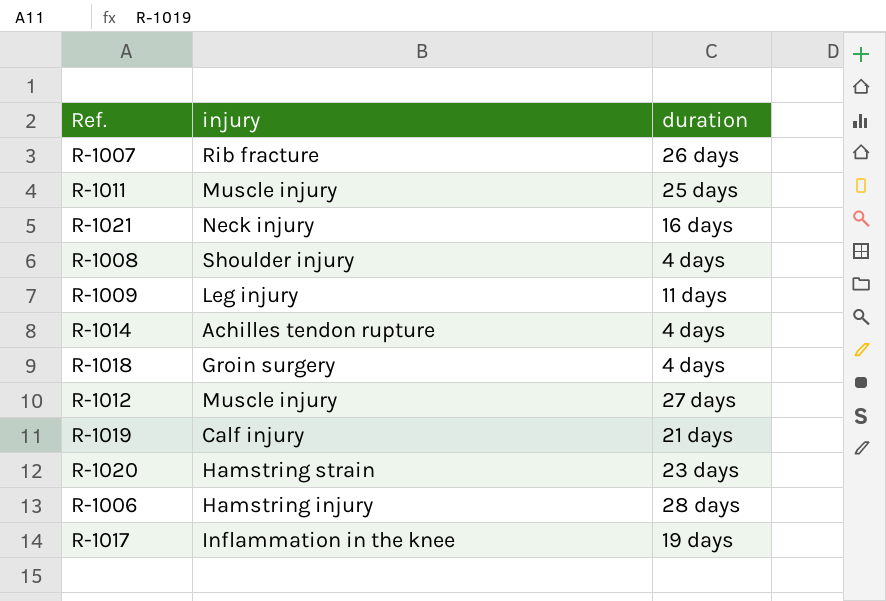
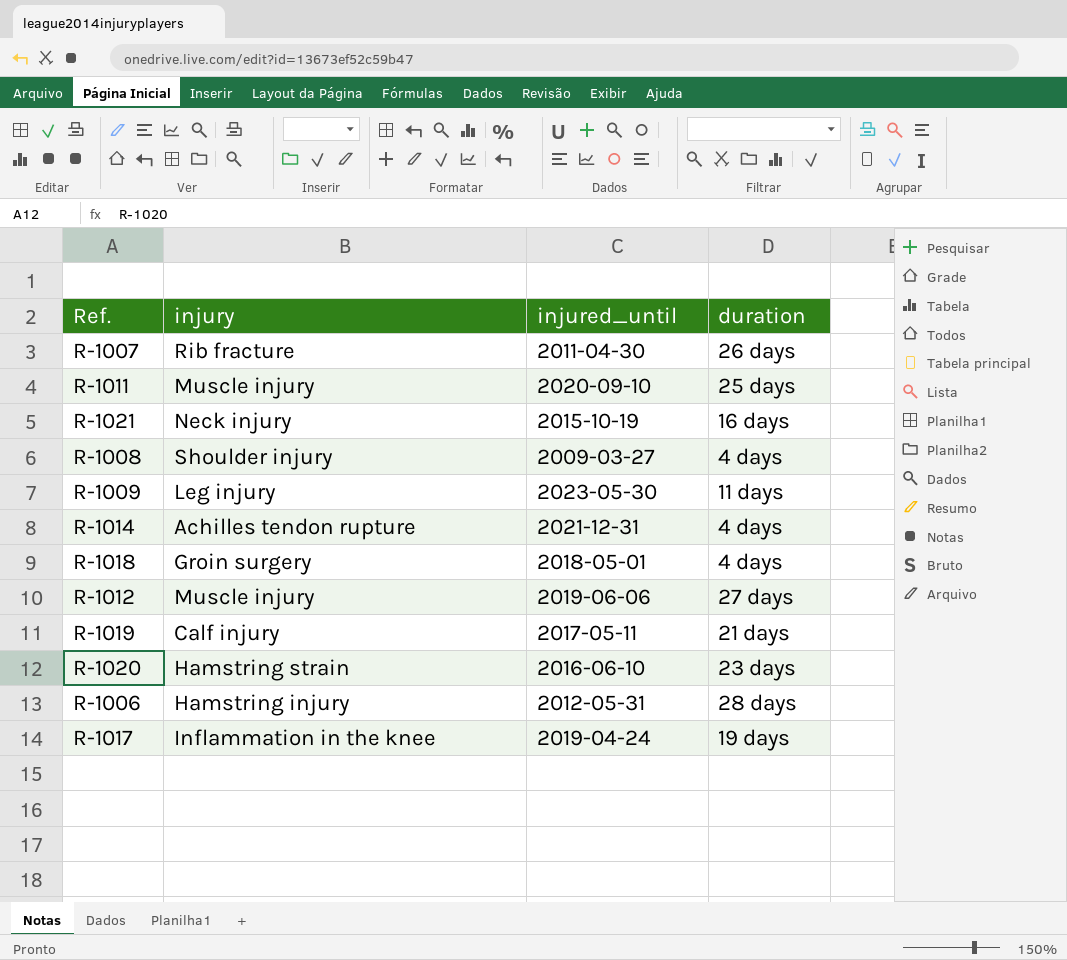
column injured_until | position: none -> 3

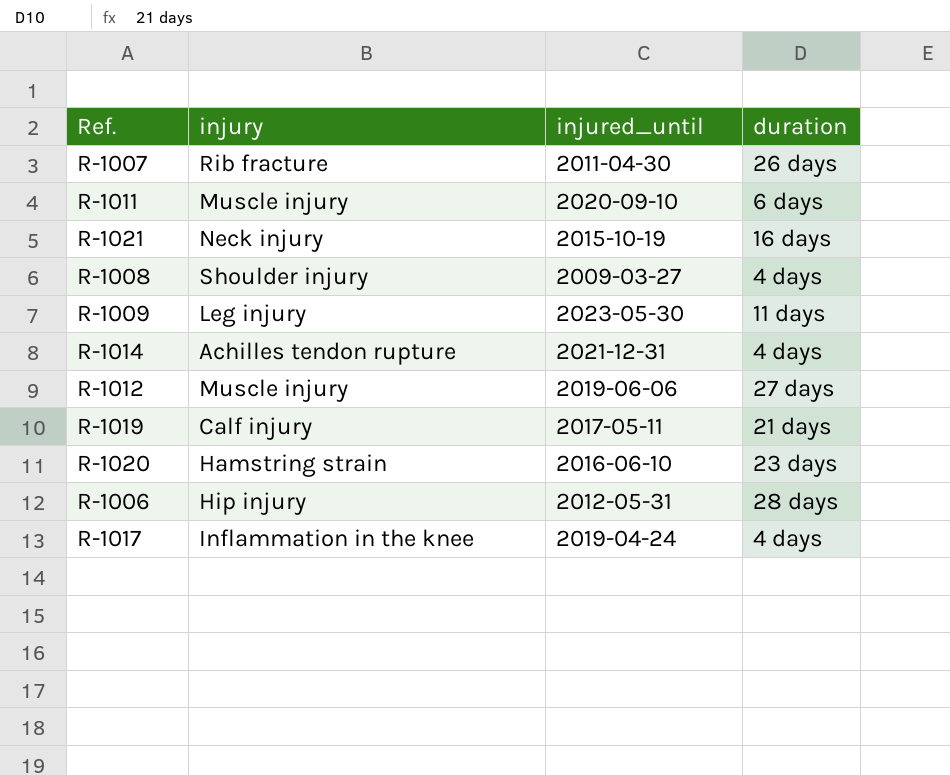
row R-1018: Groin surgery | 2018-05-01 | 4 days -> none
R-1011 | duration: 25 days -> 6 days
R-1006 | injury: Hamstring injury -> Hip injury
R-1017 | duration: 19 days -> 4 days

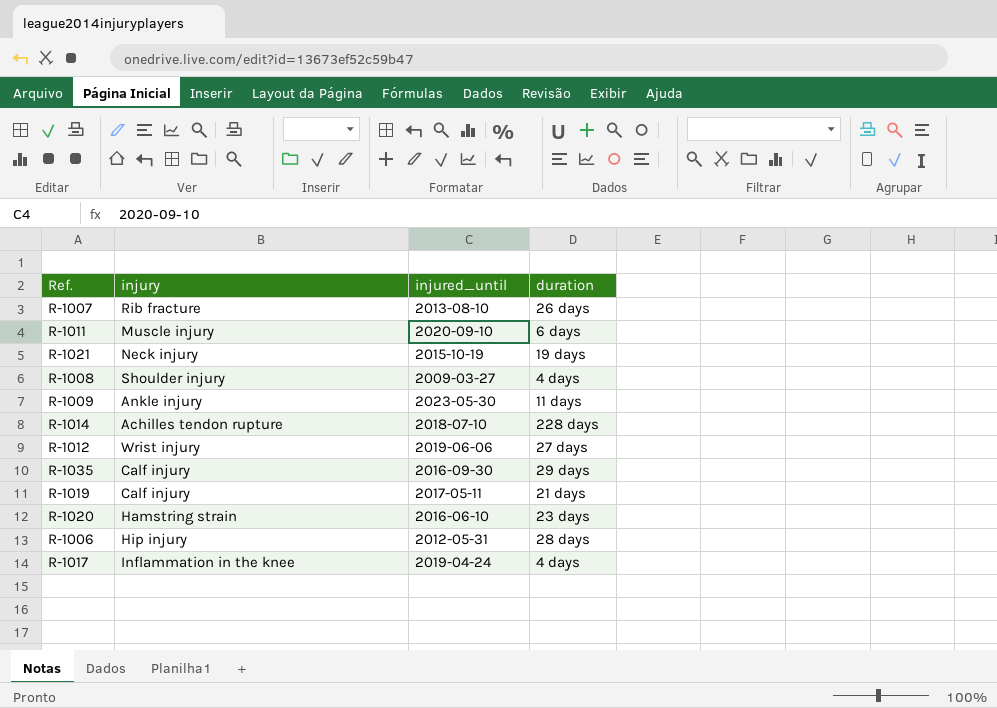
R-1007 | injured_until: 2011-04-30 -> 2013-08-10
R-1021 | duration: 16 days -> 19 days
R-1009 | injury: Leg injury -> Ankle injury
R-1014 | injured_until: 2021-12-31 -> 2018-07-10
R-1014 | duration: 4 days -> 228 days
R-1012 | injury: Muscle injury -> Wrist injury
row R-1035: none -> Calf injury | 2016-09-30 | 29 days

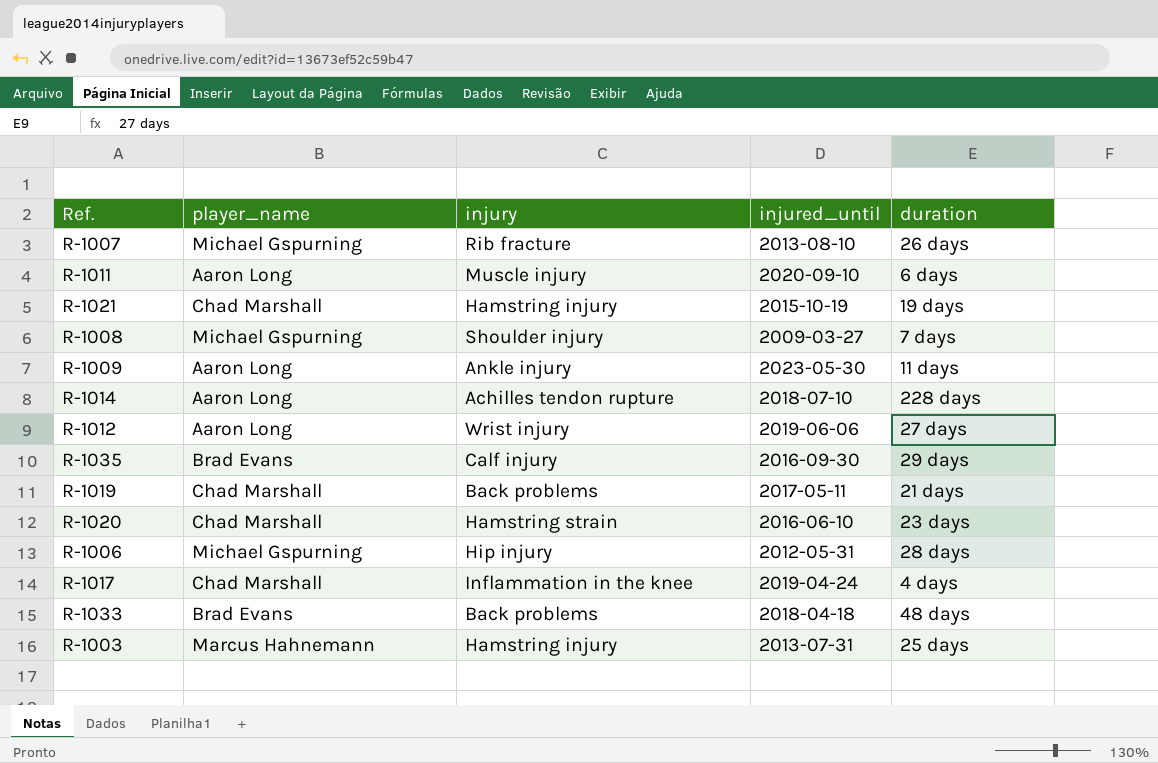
column player_name | position: none -> 2
R-1021 | injury: Neck injury -> Hamstring injury
R-1008 | duration: 4 days -> 7 days
R-1019 | injury: Calf injury -> Back problems
row R-1033: none -> Brad Evans | Back problems | 2018-04-18 | 48 days
row R-1003: none -> Marcus Hahnemann | Hamstring injury | 2013-07-31 | 25 days

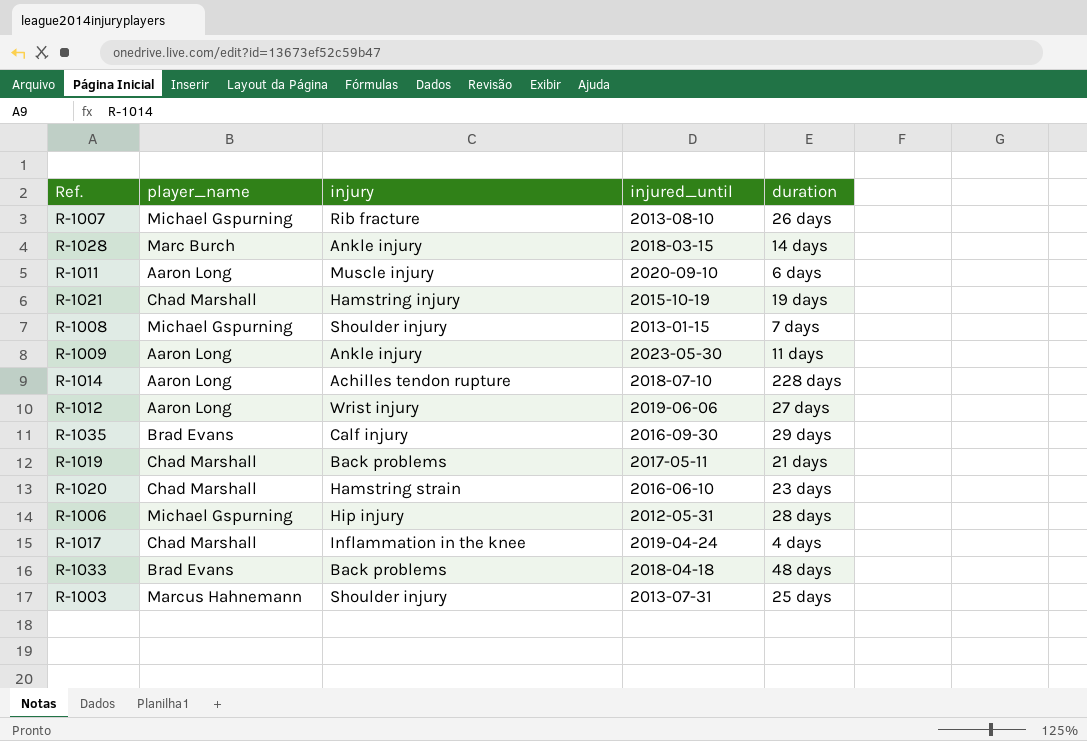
row R-1028: none -> Marc Burch | Ankle injury | 2018-03-15 | 14 days
R-1008 | injured_until: 2009-03-27 -> 2013-01-15
R-1003 | injury: Hamstring injury -> Shoulder injury

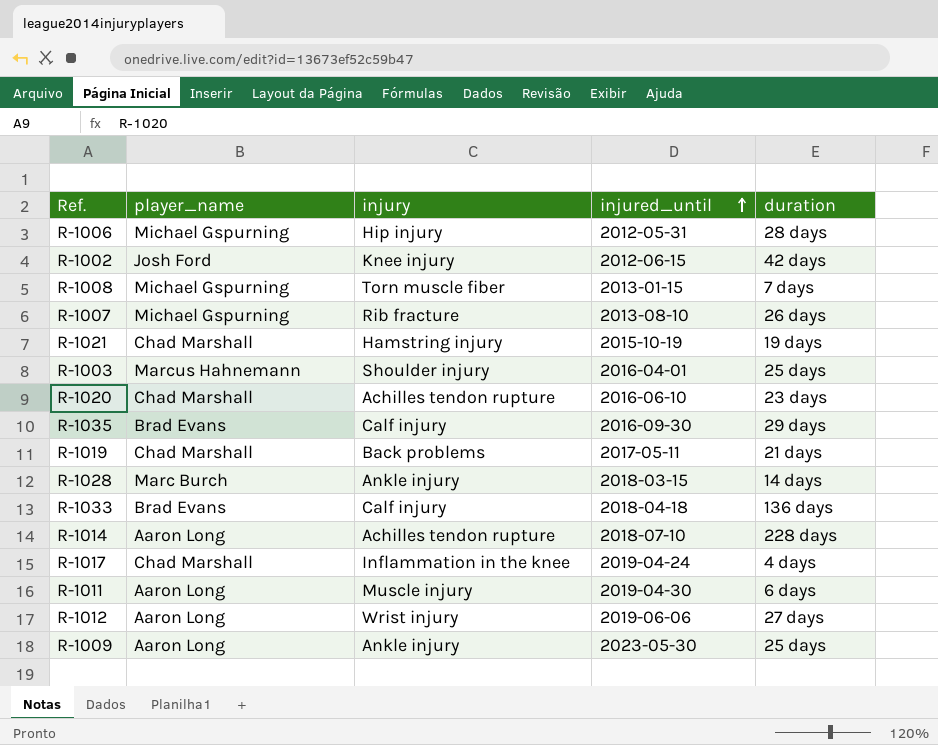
row order: none -> injured_until ascending
row R-1002: none -> Josh Ford | Knee injury | 2012-06-15 | 42 days
R-1008 | injury: Shoulder injury -> Torn muscle fiber
R-1003 | injured_until: 2013-07-31 -> 2016-04-01
R-1020 | injury: Hamstring strain -> Achilles tendon rupture
R-1033 | injury: Back problems -> Calf injury
R-1033 | duration: 48 days -> 136 days
R-1011 | injured_until: 2020-09-10 -> 2019-04-30
R-1009 | duration: 11 days -> 25 days

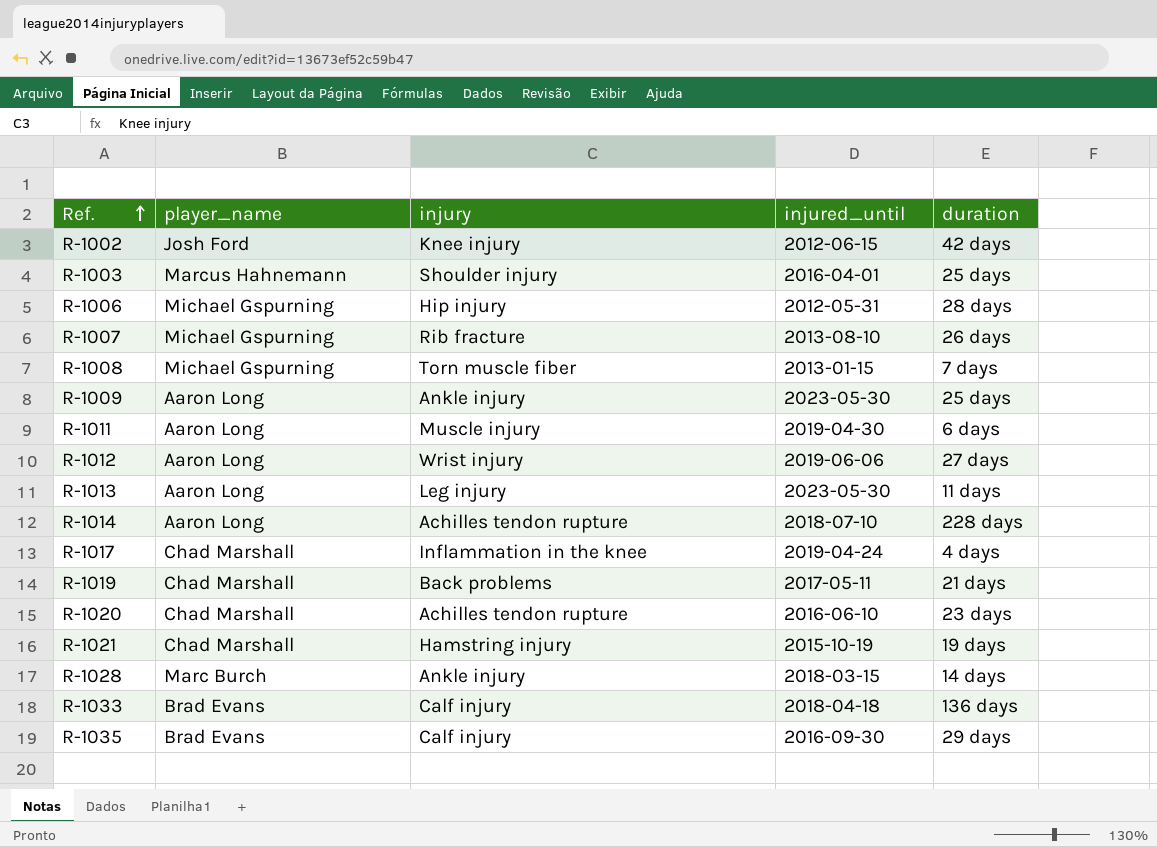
row order: injured_until ascending -> Ref. ascending
row R-1013: none -> Aaron Long | Leg injury | 2023-05-30 | 11 days

